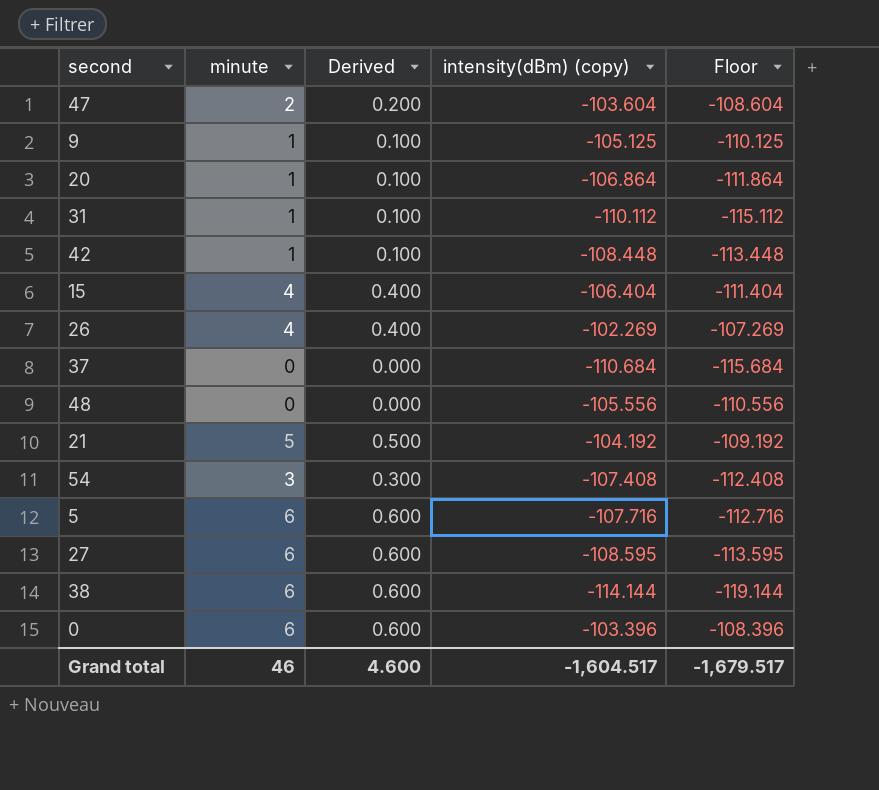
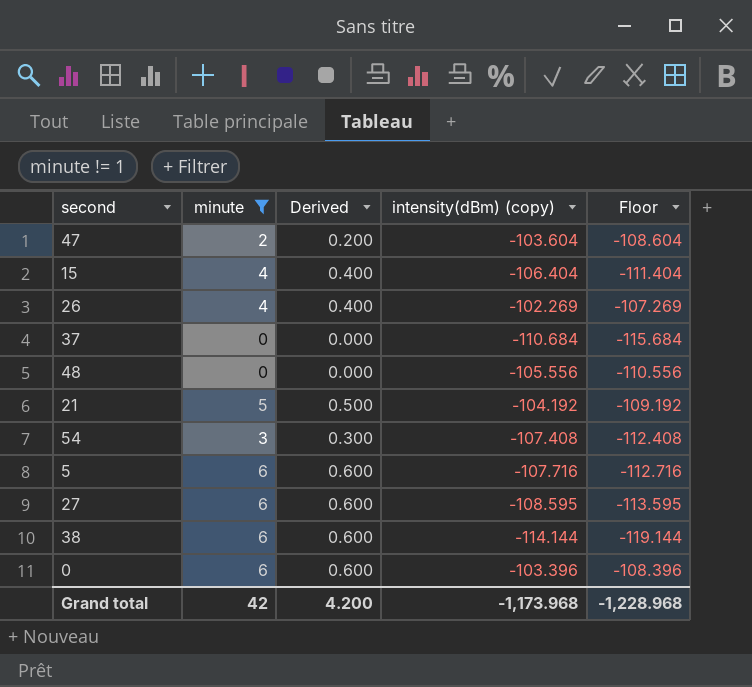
filter: none -> minute != 1
Grand total | minute: 46 -> 42
Grand total | Derived: 4.600 -> 4.200
Grand total | intensity(dBm) (copy): -1,604.517 -> -1,173.968
Grand total | Floor: -1,679.517 -> -1,228.968

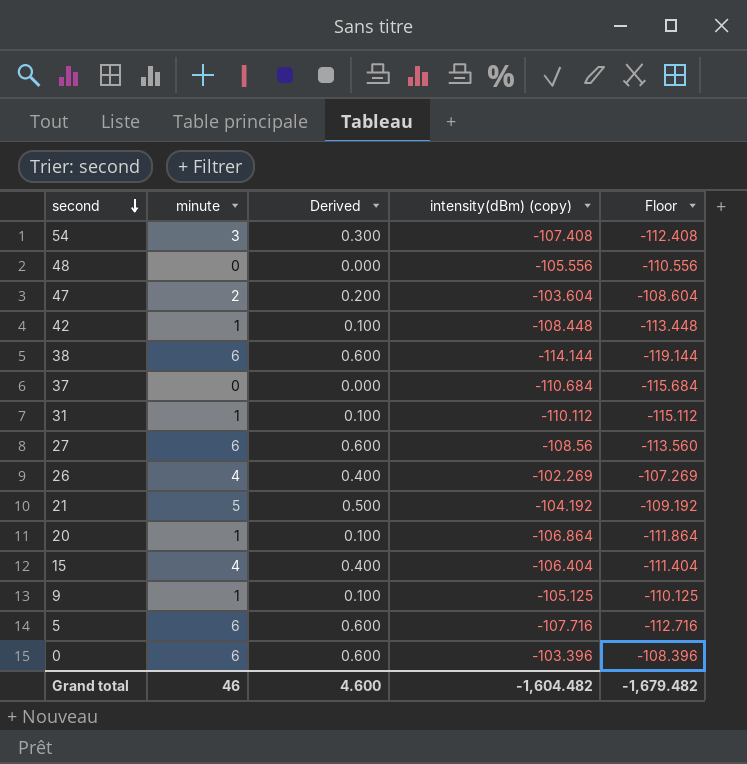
filter: minute != 1 -> none
row order: none -> second descending
27 | intensity(dBm) (copy): -108.595 -> -108.56
27 | Floor: -113.595 -> -113.560
Grand total | minute: 42 -> 46
Grand total | Derived: 4.200 -> 4.600
Grand total | intensity(dBm) (copy): -1,173.968 -> -1,604.482
Grand total | Floor: -1,228.968 -> -1,679.482

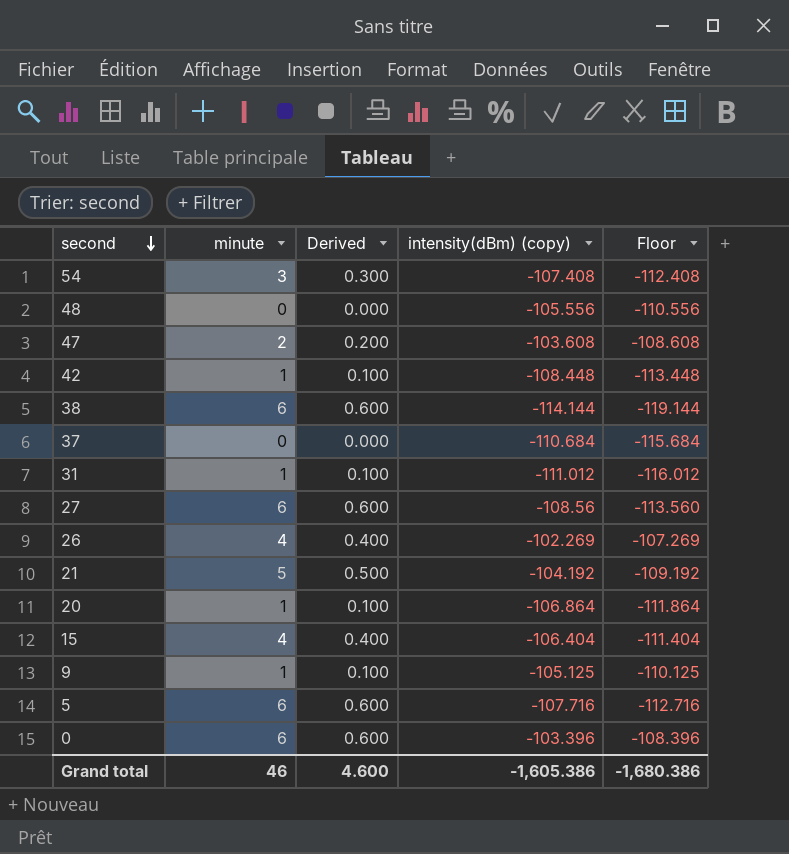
47 | intensity(dBm) (copy): -103.604 -> -103.608
47 | Floor: -108.604 -> -108.608
31 | intensity(dBm) (copy): -110.112 -> -111.012
31 | Floor: -115.112 -> -116.012
Grand total | intensity(dBm) (copy): -1,604.482 -> -1,605.386
Grand total | Floor: -1,679.482 -> -1,680.386

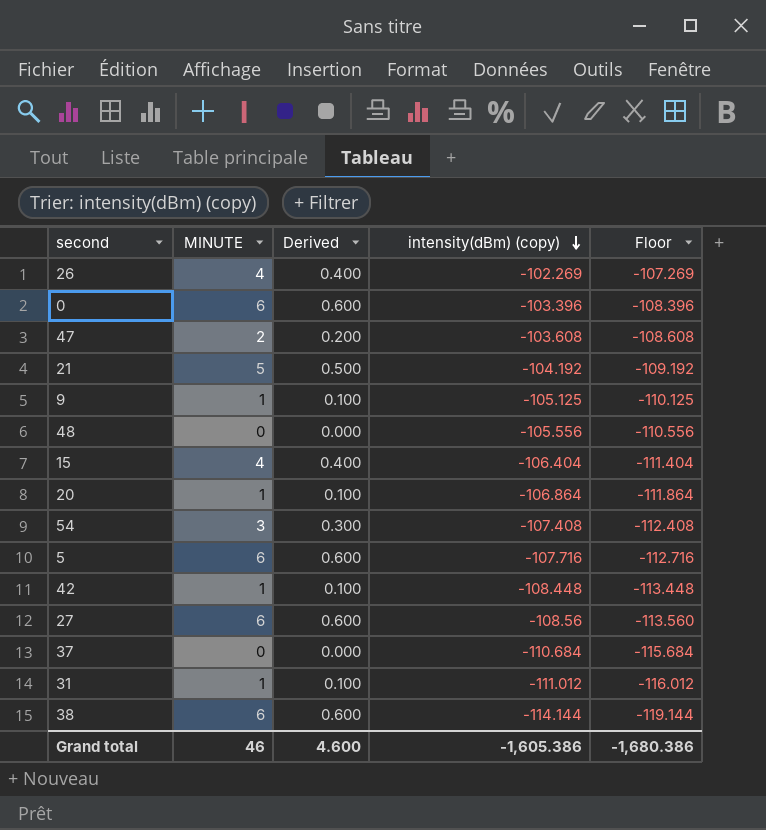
row order: second descending -> intensity(dBm) (copy) descending
column name: minute -> MINUTE

